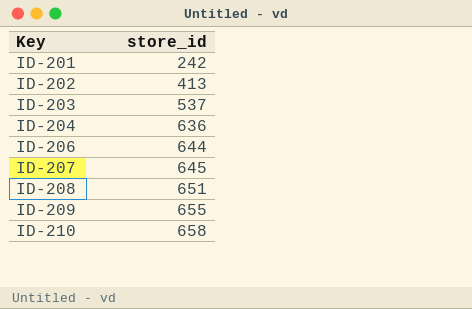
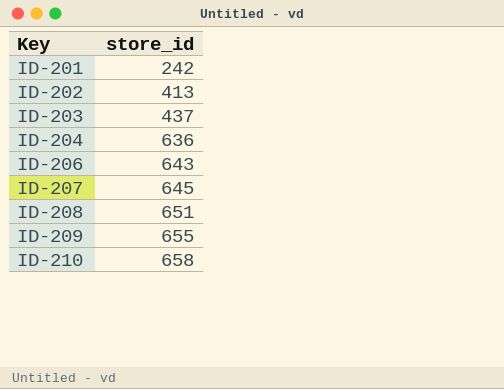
ID-203 | store_id: 537 -> 437
ID-206 | store_id: 644 -> 643

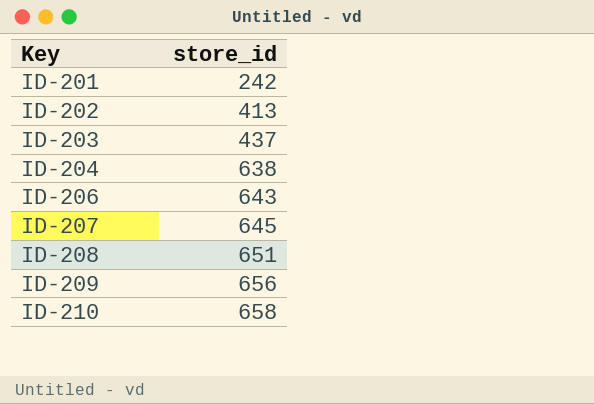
ID-204 | store_id: 636 -> 638
ID-209 | store_id: 655 -> 656

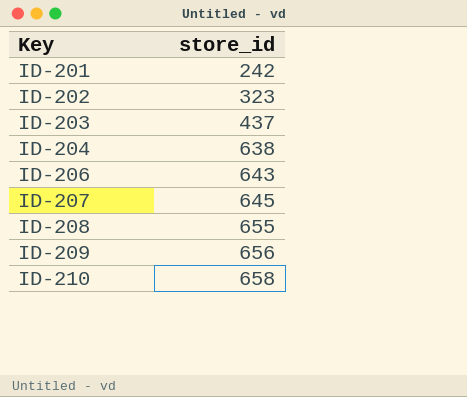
ID-202 | store_id: 413 -> 323
ID-208 | store_id: 651 -> 655

